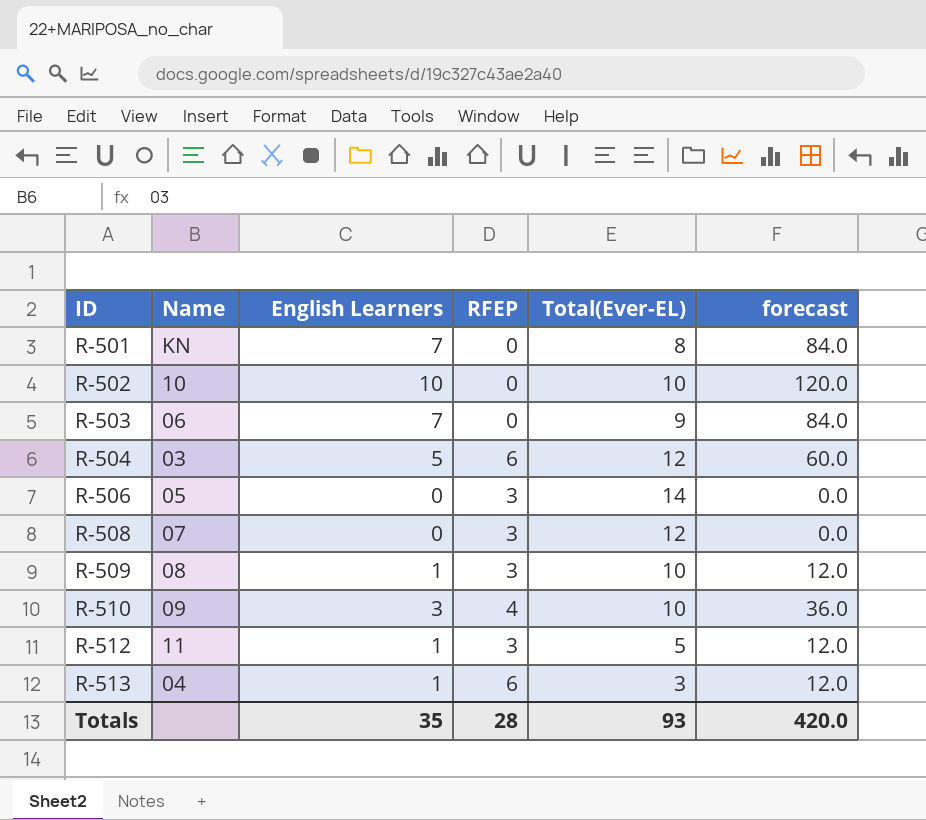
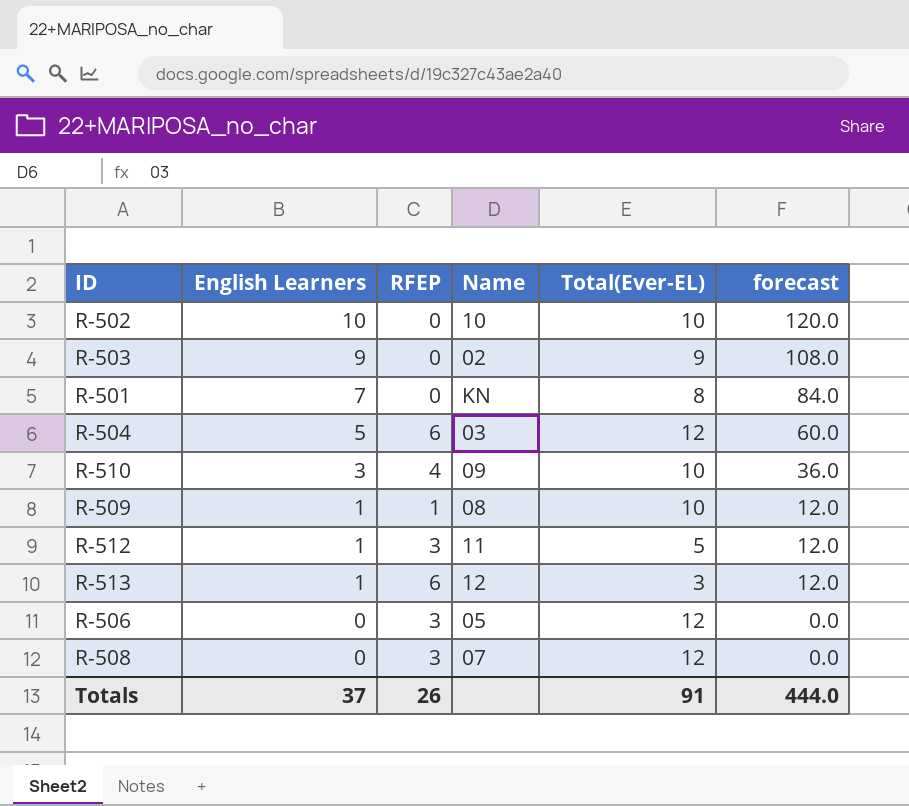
row order: ID ascending -> English Learners descending
column Name | position: 2 -> 4
R-503 | English Learners: 7 -> 9
R-503 | Name: 06 -> 02
R-503 | forecast: 84.0 -> 108.0
R-509 | RFEP: 3 -> 1
R-513 | Name: 04 -> 12
R-506 | Total(Ever-EL): 14 -> 12
Totals | English Learners: 35 -> 37
Totals | RFEP: 28 -> 26
Totals | Total(Ever-EL): 93 -> 91
Totals | forecast: 420.0 -> 444.0

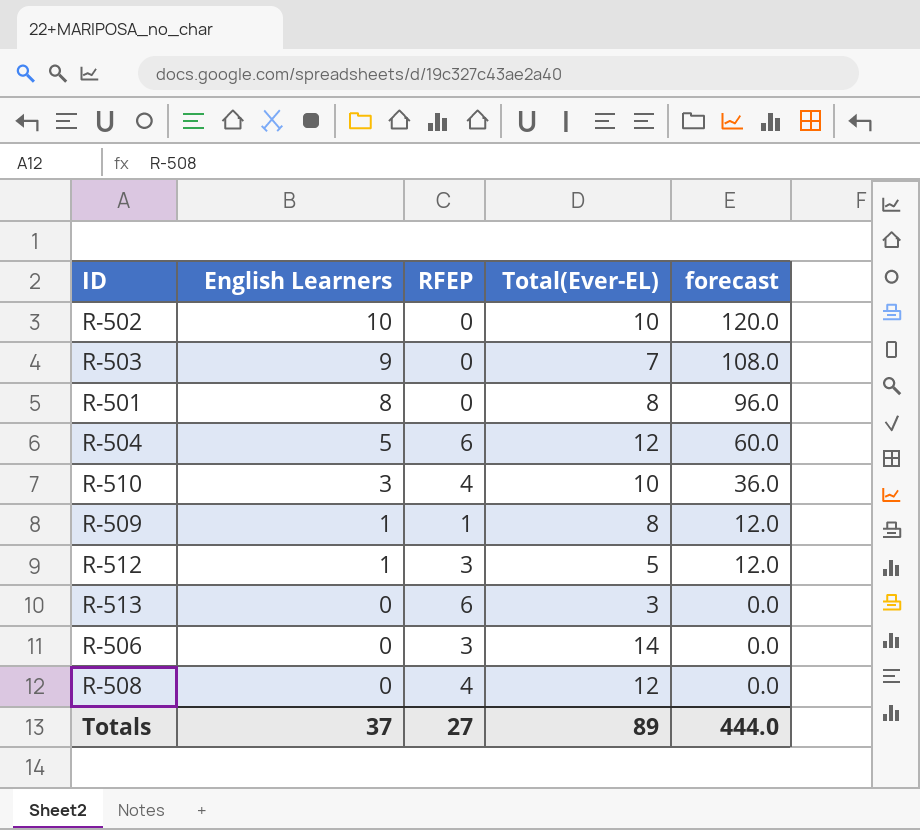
column Name | position: 4 -> none
R-503 | Total(Ever-EL): 9 -> 7
R-501 | English Learners: 7 -> 8
R-501 | forecast: 84.0 -> 96.0
R-509 | Total(Ever-EL): 10 -> 8
R-513 | English Learners: 1 -> 0
R-513 | forecast: 12.0 -> 0.0
R-506 | Total(Ever-EL): 12 -> 14
R-508 | RFEP: 3 -> 4
Totals | RFEP: 26 -> 27
Totals | Total(Ever-EL): 91 -> 89

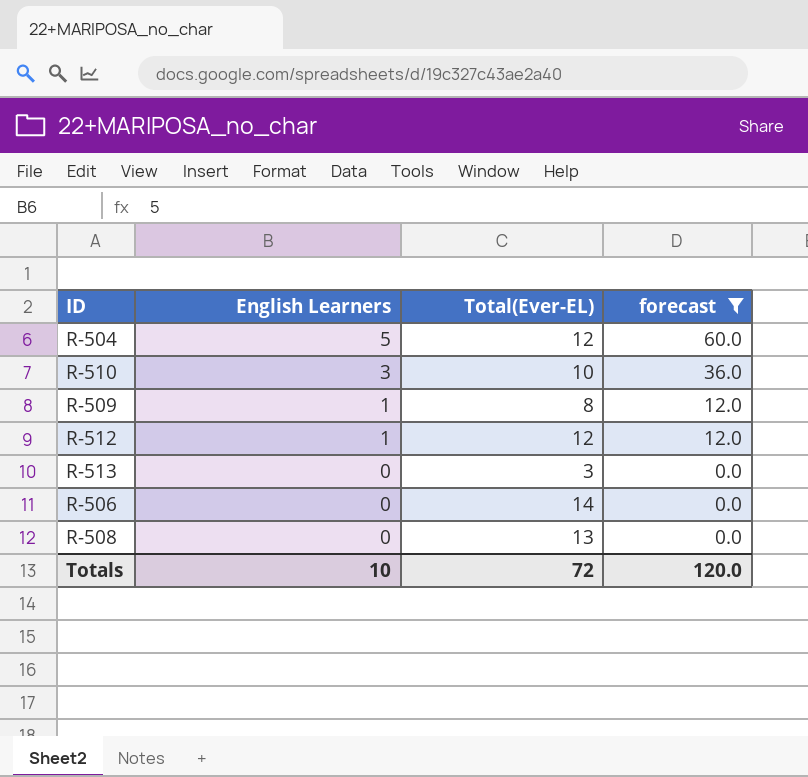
filter: none -> forecast <= 60.0
column RFEP | position: 3 -> none
R-512 | Total(Ever-EL): 5 -> 12
R-508 | Total(Ever-EL): 12 -> 13
Totals | English Learners: 37 -> 10
Totals | Total(Ever-EL): 89 -> 72
Totals | forecast: 444.0 -> 120.0

